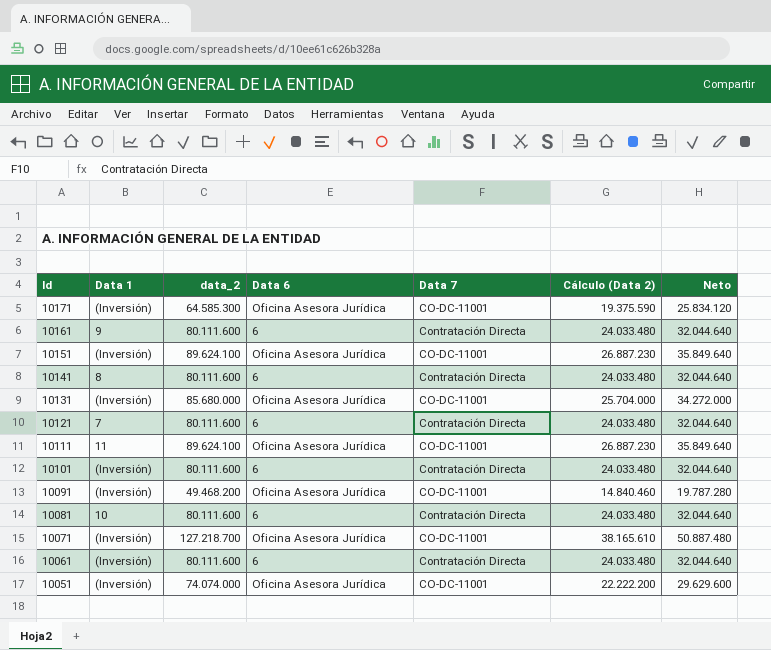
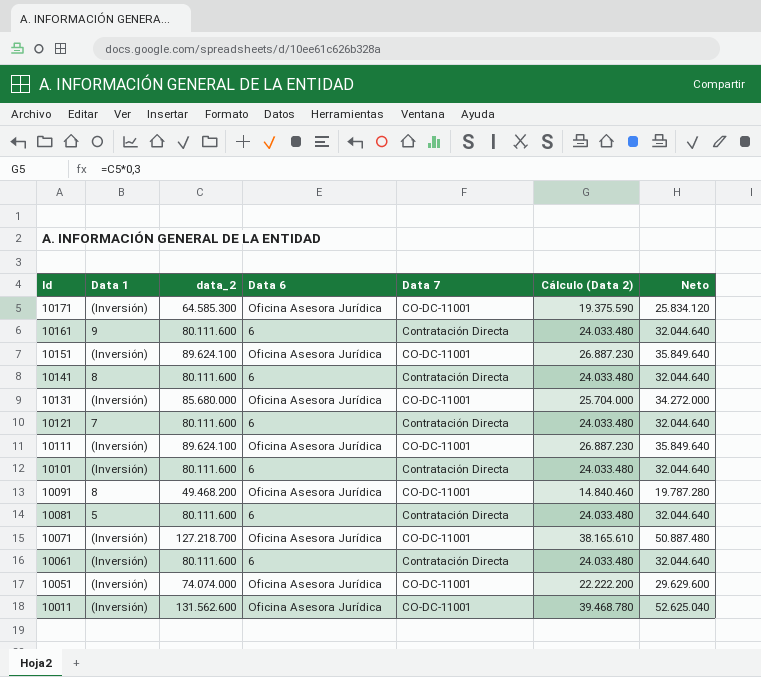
10111 | Data 1: 11 -> (Inversión)
10091 | Data 1: (Inversión) -> 8
10081 | Data 1: 10 -> 5
row 10011: none -> (Inversión) | 131.562.600 | Oficina Asesora Jurídica | CO-DC-11001 | 39.468.780 | 52.625.040

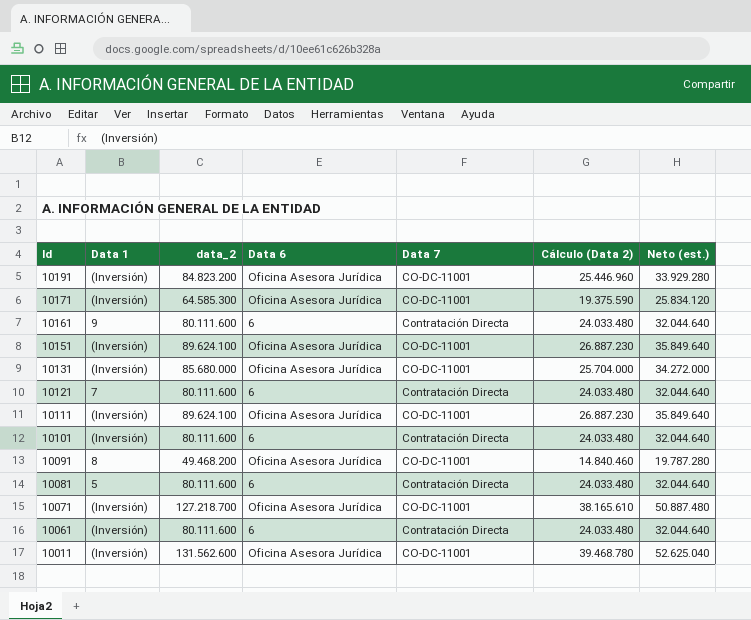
column name: Neto -> Neto (est.)
row 10141: 8 | 80.111.600 | 6 | Contratación Directa | 24.033.480 | 32.044.640 -> none
row 10051: (Inversión) | 74.074.000 | Oficina Asesora Jurídica | CO-DC-11001 | 22.222.200 | 29.629.600 -> none
row 10191: none -> (Inversión) | 84.823.200 | Oficina Asesora Jurídica | CO-DC-11001 | 25.446.960 | 33.929.280

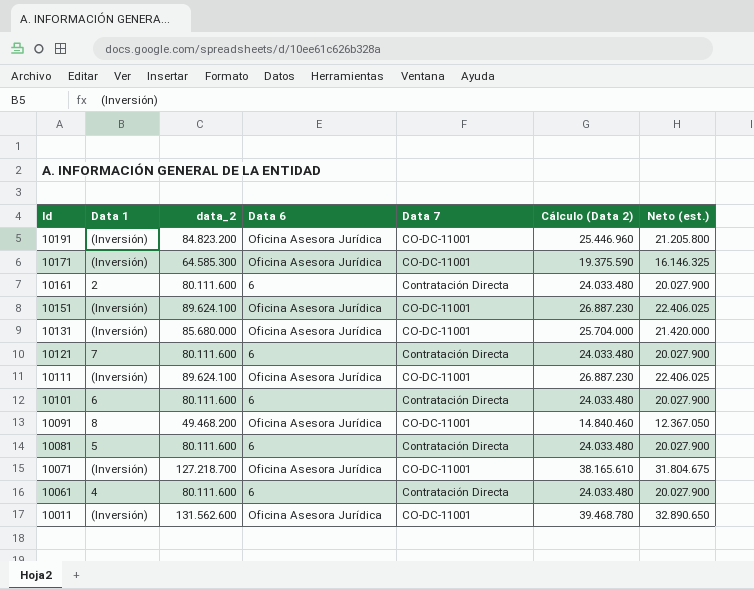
column Neto (est.) | formula: [data_2] * 0,4 -> [data_2] * 0,25
10161 | Data 1: 9 -> 2
10101 | Data 1: (Inversión) -> 6
10061 | Data 1: (Inversión) -> 4

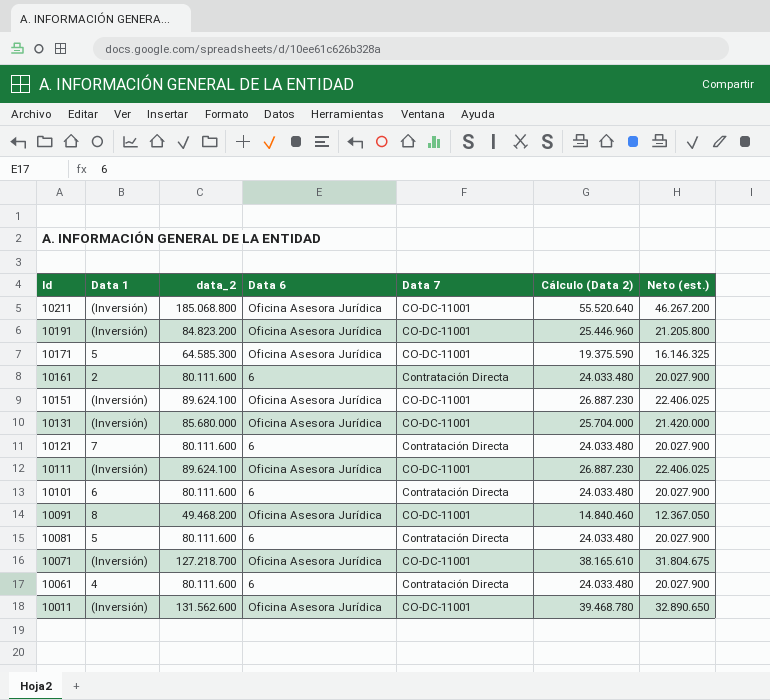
row 10211: none -> (Inversión) | 185.068.800 | Oficina Asesora Jurídica | CO-DC-11001 | 55.520.640 | 46.267.200
10171 | Data 1: (Inversión) -> 5

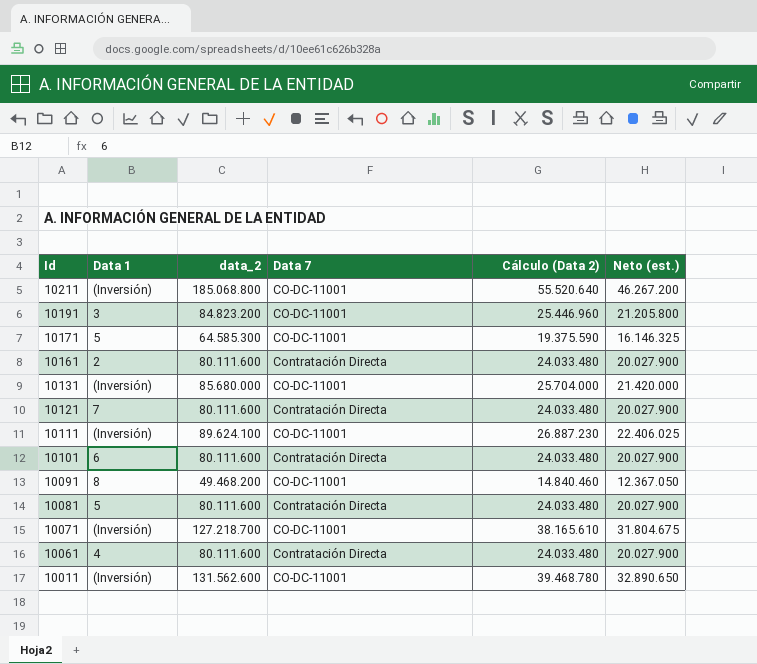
column Data 6 | position: 4 -> none
row 10151: (Inversión) | 89.624.100 | Oficina Asesora Jurídica | CO-DC-11001 | 26.887.230 | 22.406.025 -> none
10191 | Data 1: (Inversión) -> 3

